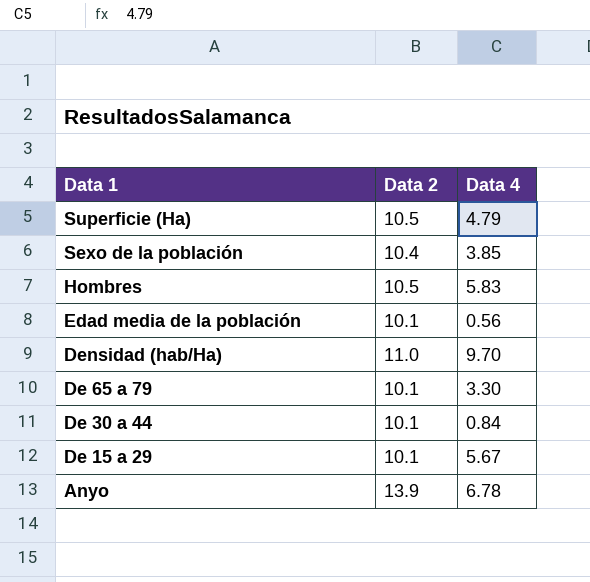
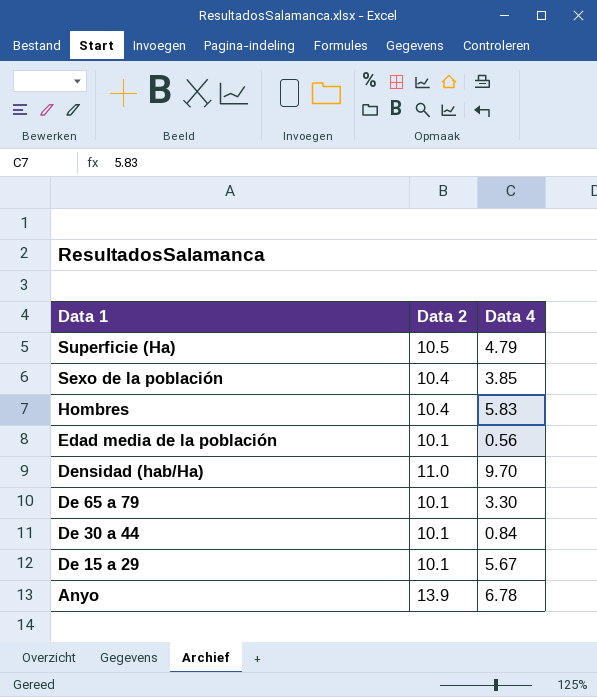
Hombres | Data 2: 10.5 -> 10.4

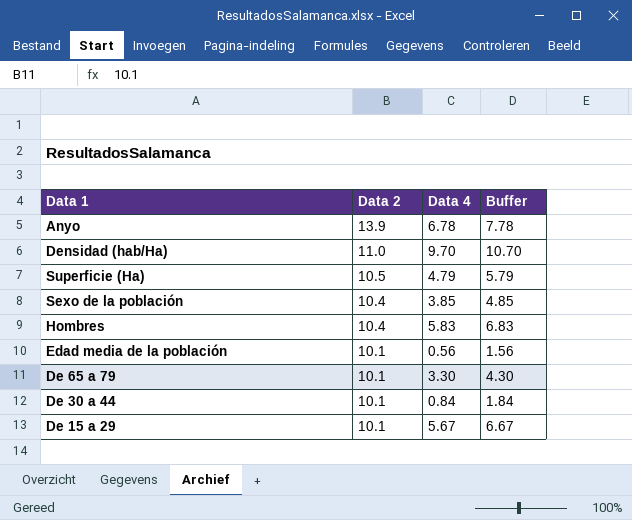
row order: Data 1 descending -> Data 2 descending
column Buffer | formula: none -> [Data 4] + 1

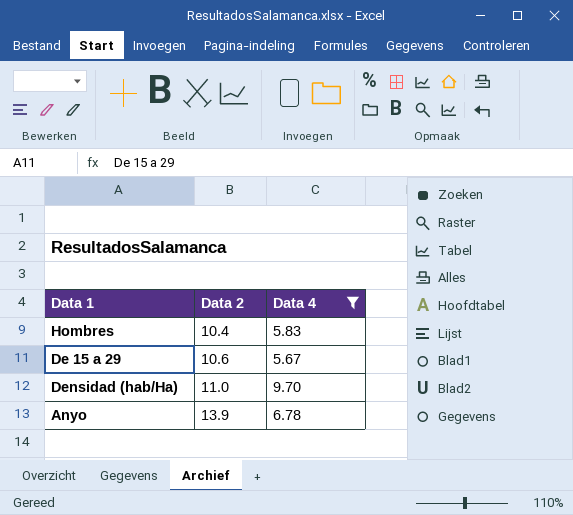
filter: none -> Data 4 >= 5.67
row order: Data 2 descending -> Data 2 ascending
column Buffer | formula: [Data 4] + 1 -> none
De 15 a 29 | Data 2: 10.1 -> 10.6

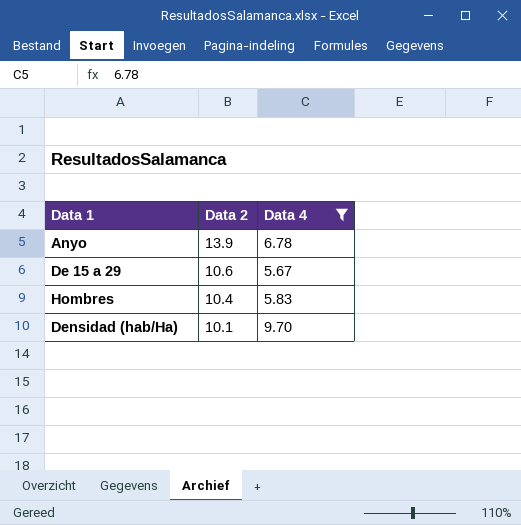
row order: Data 2 ascending -> Data 2 descending
Densidad (hab/Ha) | Data 2: 11.0 -> 10.1

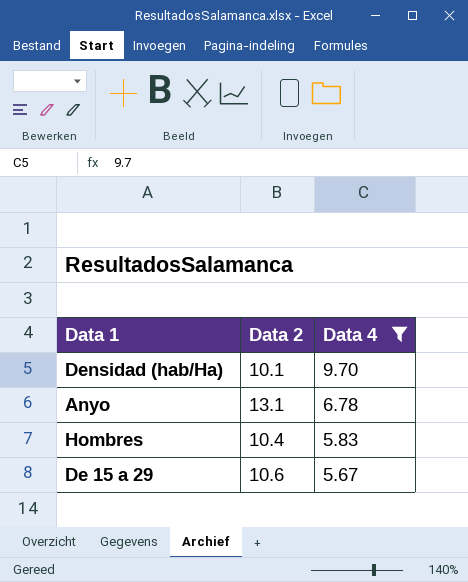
row order: Data 2 descending -> Data 4 descending
Anyo | Data 2: 13.9 -> 13.1

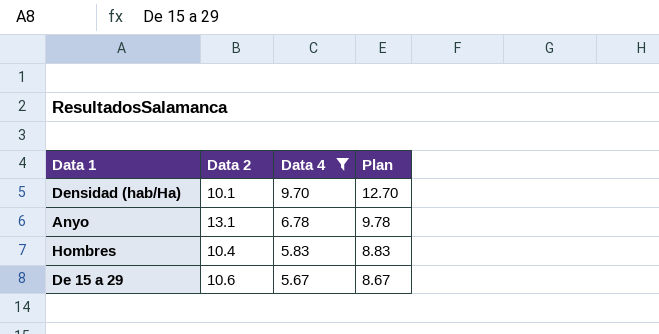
column Plan | formula: none -> [Data 4] + 3

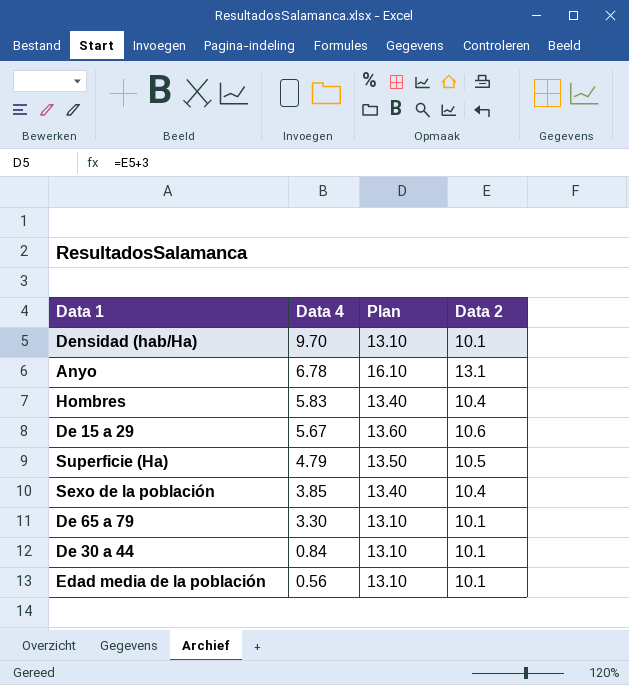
filter: Data 4 >= 5.67 -> none
column Plan | formula: [Data 4] + 3 -> [Data 2] + 3
column Data 2 | position: 2 -> 4

